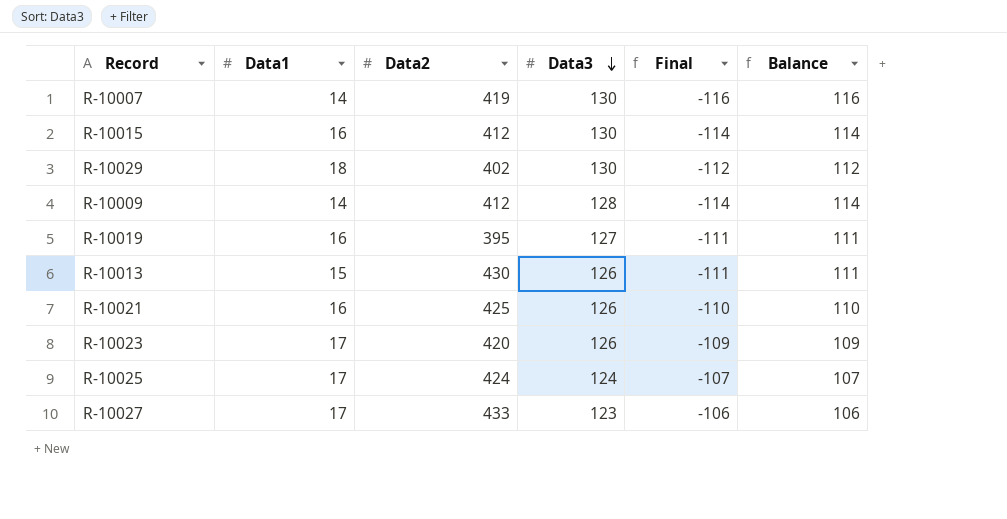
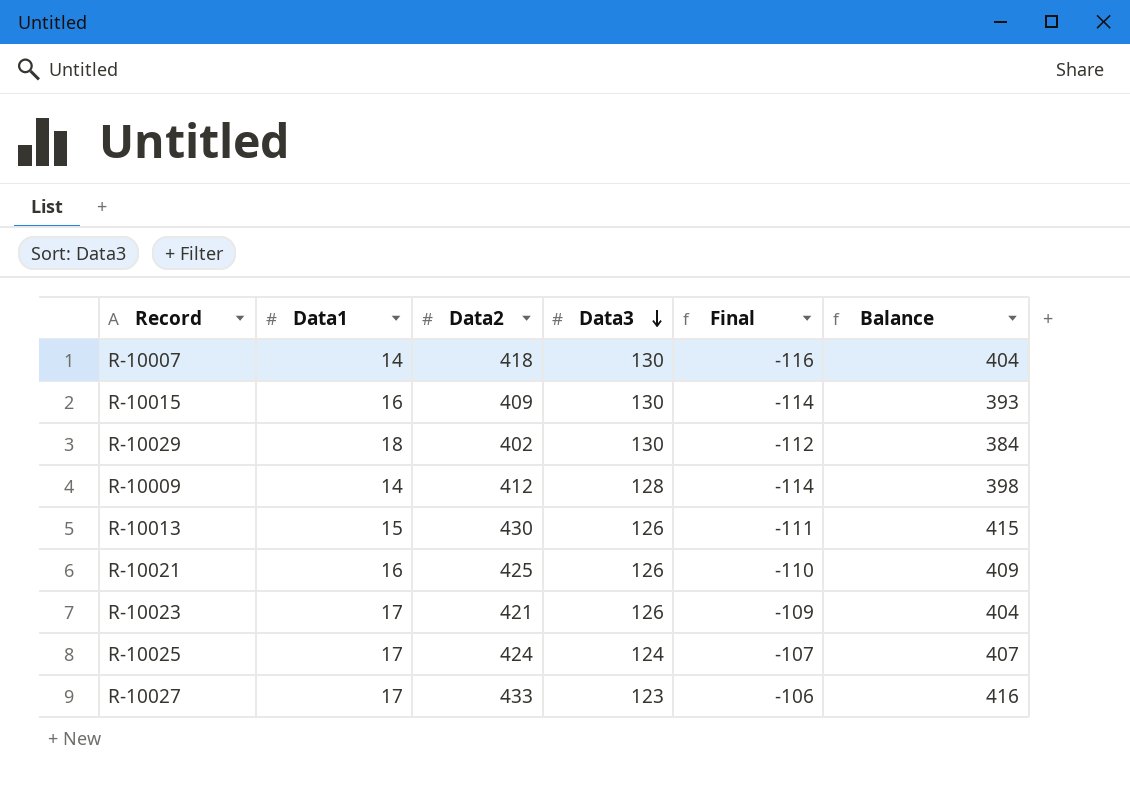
column Balance | formula: [Data3] - [Data1] -> [Data2] - [Data1]
row R-10019: 16 | 395 | 127 | -111 | 111 -> none
R-10007 | Data2: 419 -> 418
R-10015 | Data2: 412 -> 409
R-10023 | Data2: 420 -> 421

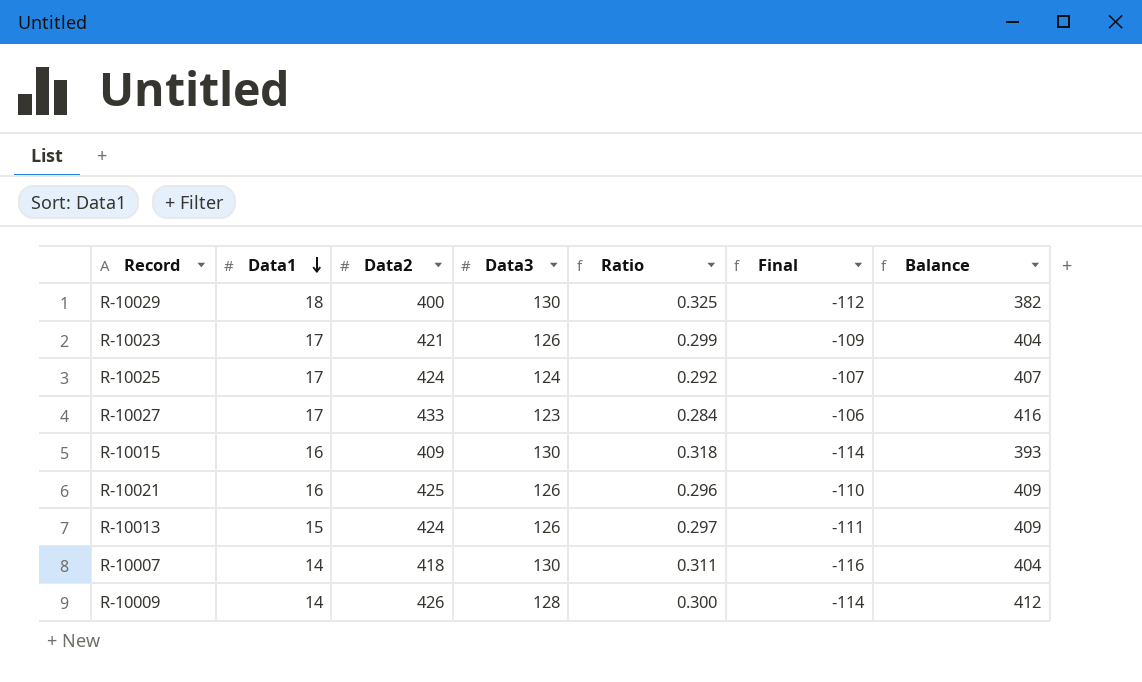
row order: Data3 descending -> Data1 descending
column Ratio | formula: none -> [Data3] / [Data2]
R-10029 | Data2: 402 -> 400
R-10029 | Balance: 384 -> 382
R-10013 | Data2: 430 -> 424
R-10013 | Balance: 415 -> 409
R-10009 | Data2: 412 -> 426
R-10009 | Balance: 398 -> 412

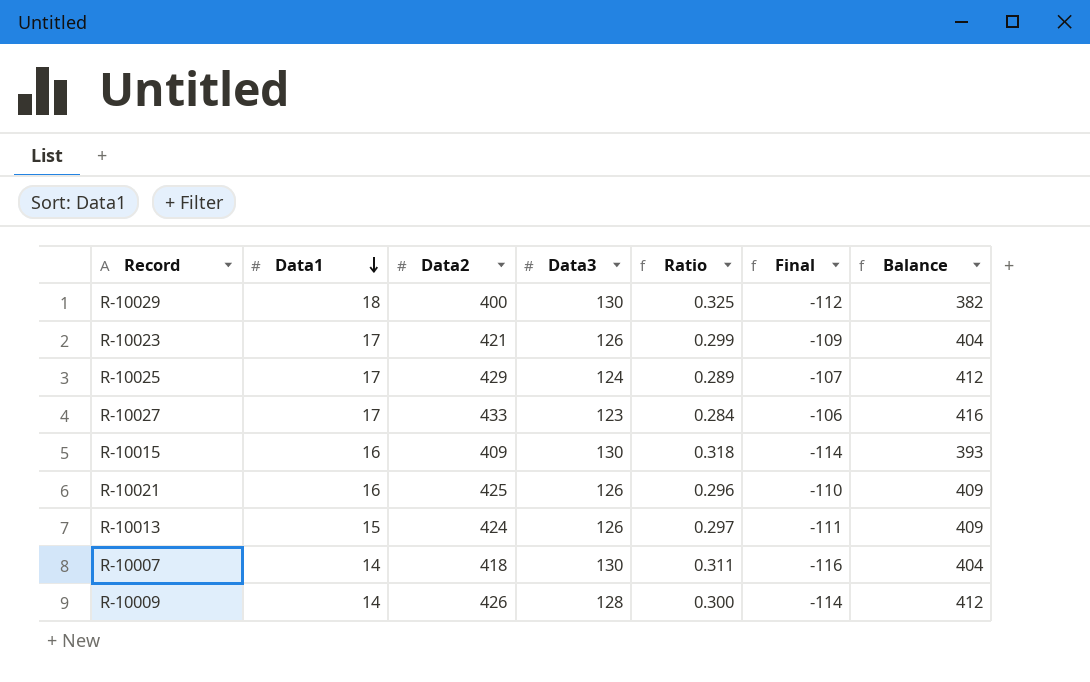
R-10025 | Data2: 424 -> 429
R-10025 | Ratio: 0.292 -> 0.289
R-10025 | Balance: 407 -> 412

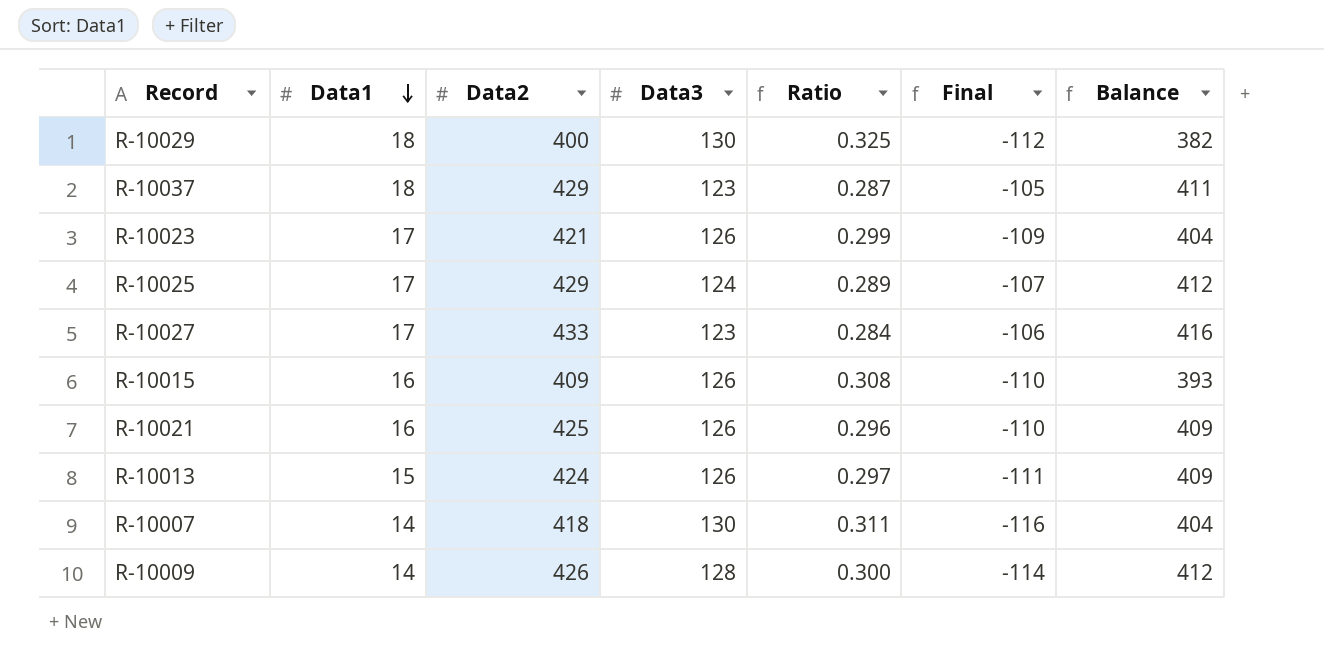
row R-10037: none -> 18 | 429 | 123 | 0.287 | -105 | 411
R-10015 | Data3: 130 -> 126
R-10015 | Ratio: 0.318 -> 0.308
R-10015 | Final: -114 -> -110

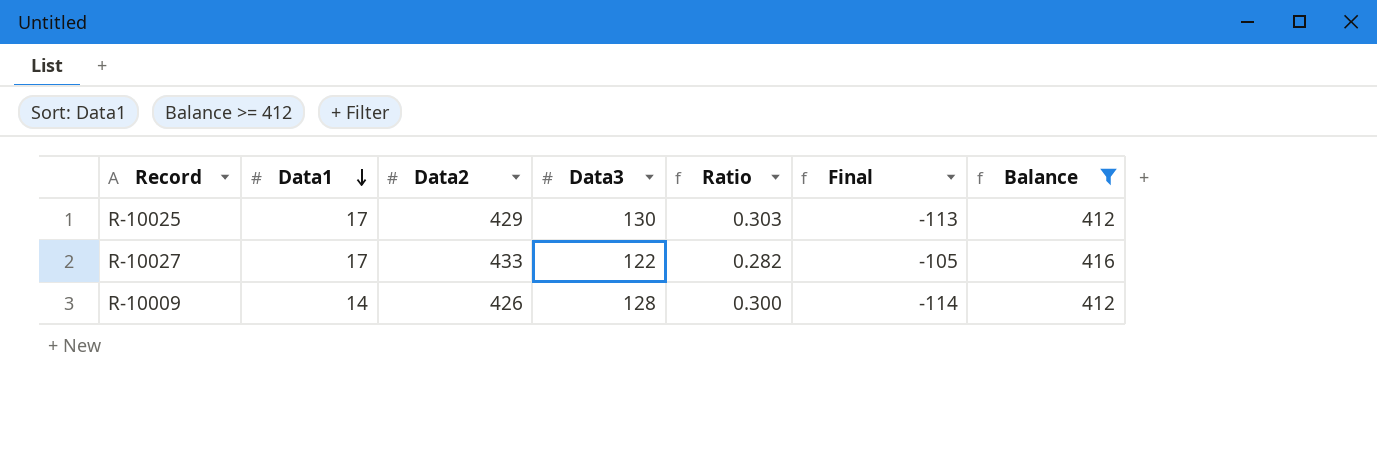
filter: none -> Balance >= 412
R-10025 | Data3: 124 -> 130
R-10025 | Ratio: 0.289 -> 0.303
R-10025 | Final: -107 -> -113
R-10027 | Data3: 123 -> 122
R-10027 | Ratio: 0.284 -> 0.282
R-10027 | Final: -106 -> -105

